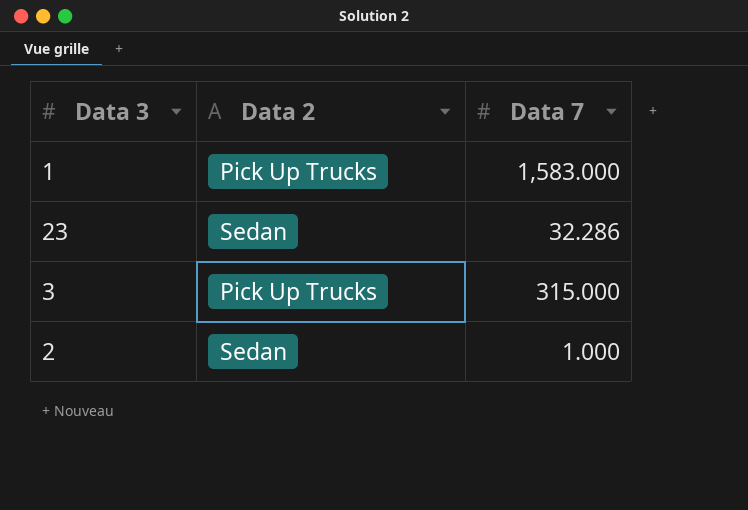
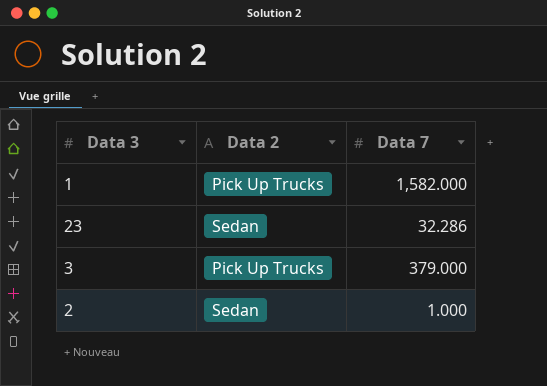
1 | Data 7: 1,583.000 -> 1,582.000
3 | Data 7: 315.000 -> 379.000

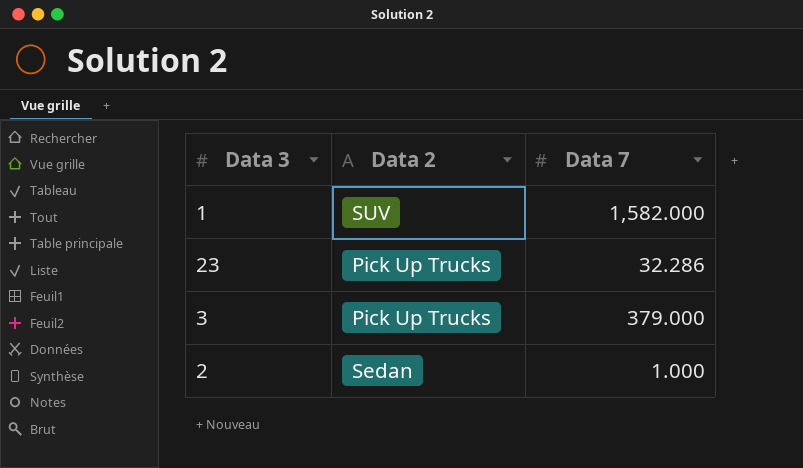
1 | Data 2: Pick Up Trucks -> SUV
23 | Data 2: Sedan -> Pick Up Trucks

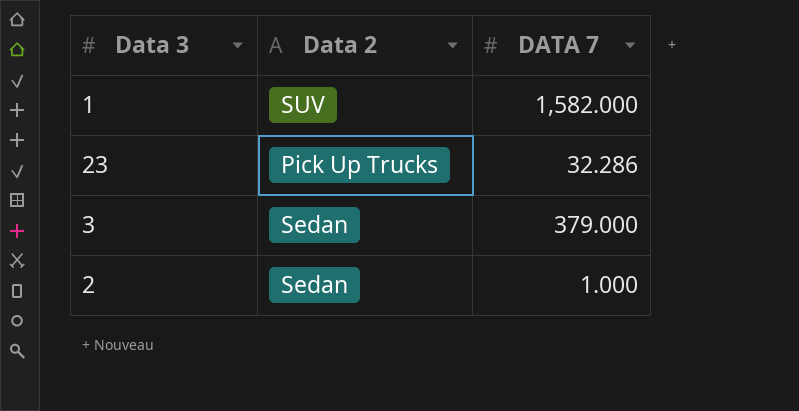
column name: Data 7 -> DATA 7
3 | Data 2: Pick Up Trucks -> Sedan

